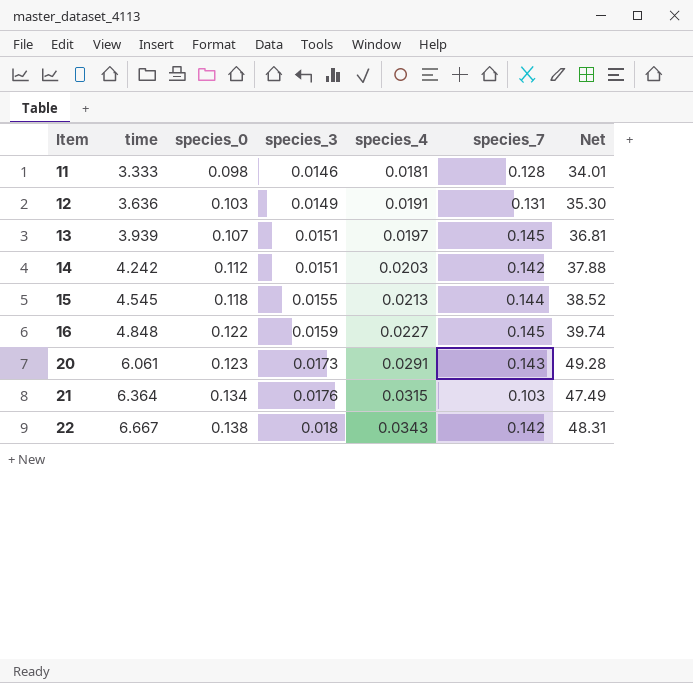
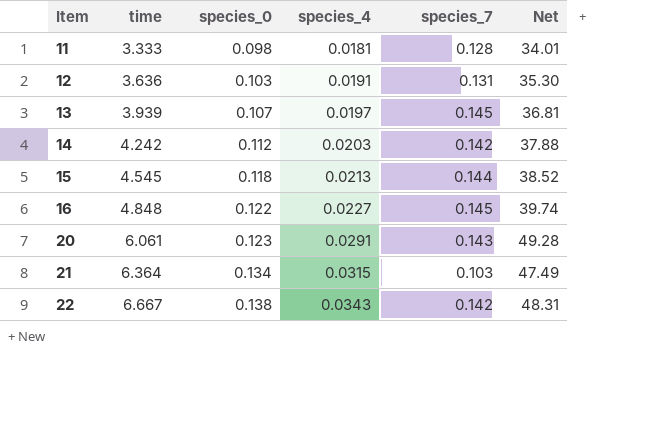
column species_3 | position: 4 -> none

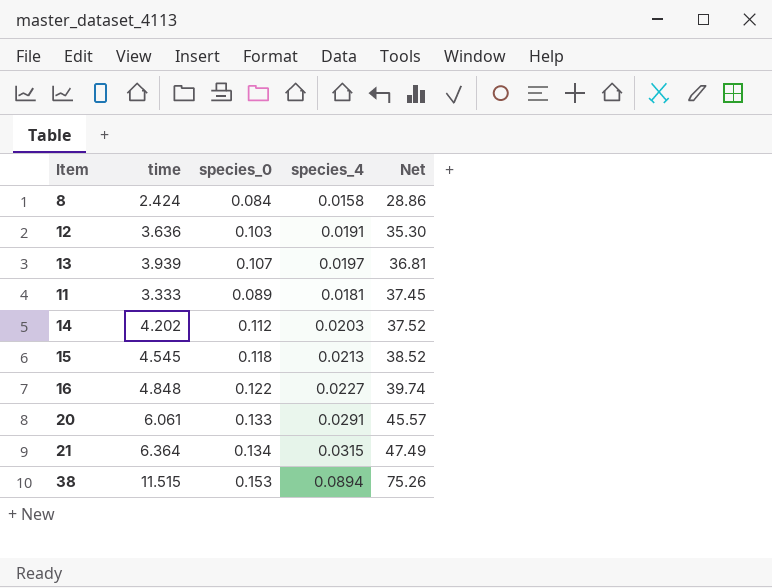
row order: Item ascending -> Net ascending
column species_7 | position: 5 -> none
row 22: 6.667 | 0.138 | 0.0343 | 0.142 | 48.31 -> none
row 8: none -> 2.424 | 0.084 | 0.0158 | 28.86
11 | species_0: 0.098 -> 0.089
11 | Net: 34.01 -> 37.45
14 | time: 4.242 -> 4.202
14 | Net: 37.88 -> 37.52
20 | species_0: 0.123 -> 0.133
20 | Net: 49.28 -> 45.57
row 38: none -> 11.515 | 0.153 | 0.0894 | 75.26

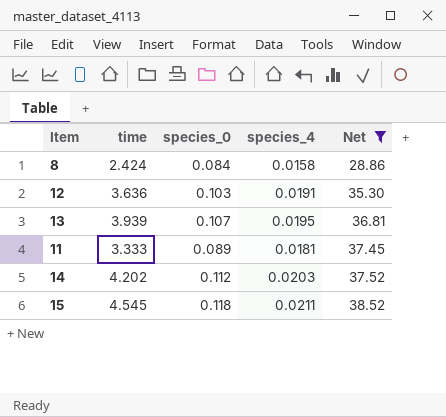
filter: none -> Net <= 38.52
13 | species_4: 0.0197 -> 0.0195
15 | species_4: 0.0213 -> 0.0211

